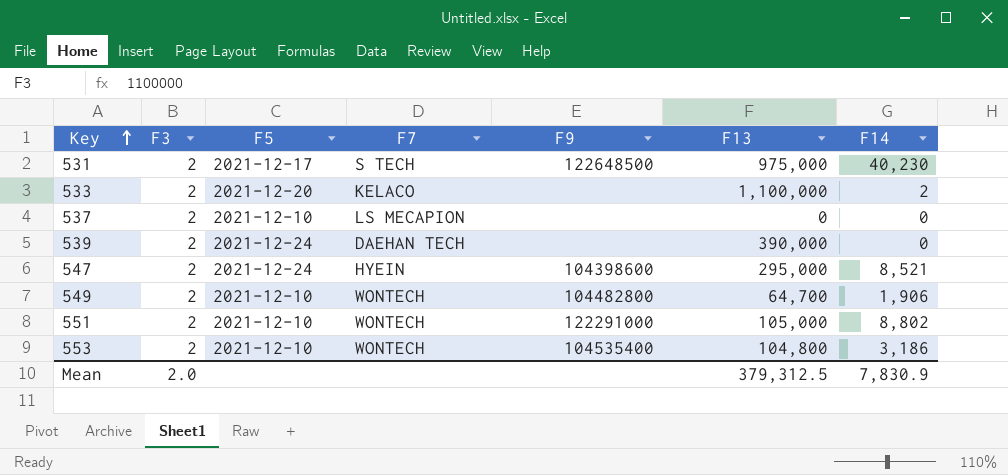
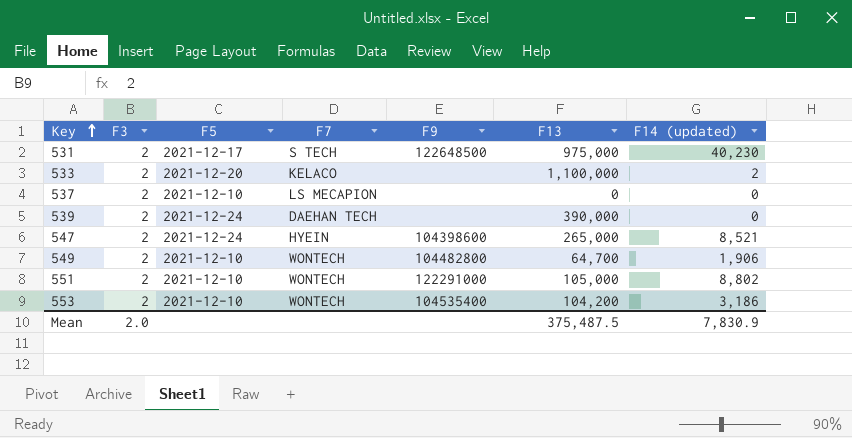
column name: F14 -> F14 (updated)
547 | F13: 295,000 -> 265,000
553 | F13: 104,800 -> 104,200
Mean | F13: 379,312.5 -> 375,487.5

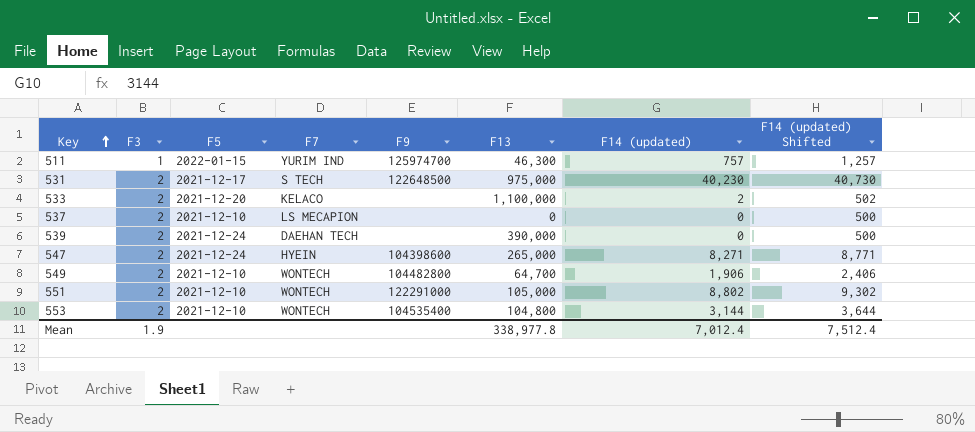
column F14 (updated) Shifted | formula: none -> [F14 (updated)] + 500
row 511: none -> 1 | 2022-01-15 | YURIM IND | 125974700 | 46,300 | 757 | 1,257
547 | F14 (updated): 8,521 -> 8,271
553 | F13: 104,200 -> 104,800
553 | F14 (updated): 3,186 -> 3,144
Mean | F3: 2.0 -> 1.9
Mean | F13: 375,487.5 -> 338,977.8
Mean | F14 (updated): 7,830.9 -> 7,012.4

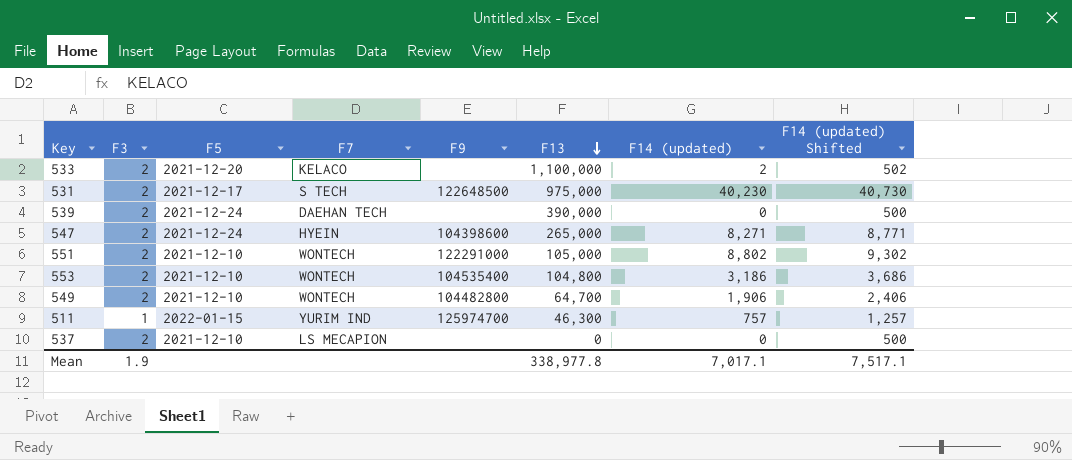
row order: Key ascending -> F13 descending
553 | F14 (updated): 3,144 -> 3,186
553 | F14 (updated) Shifted: 3,644 -> 3,686
Mean | F14 (updated): 7,012.4 -> 7,017.1
Mean | F14 (updated) Shifted: 7,512.4 -> 7,517.1

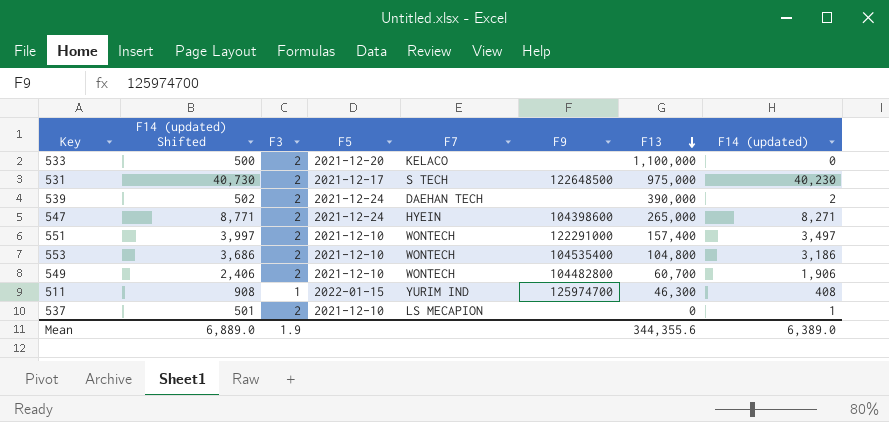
column F14 (updated) Shifted | position: 8 -> 2
533 | F14 (updated) Shifted: 502 -> 500
533 | F14 (updated): 2 -> 0
539 | F14 (updated) Shifted: 500 -> 502
539 | F14 (updated): 0 -> 2
551 | F14 (updated) Shifted: 9,302 -> 3,997
551 | F13: 105,000 -> 157,400
551 | F14 (updated): 8,802 -> 3,497
549 | F13: 64,700 -> 60,700
511 | F14 (updated) Shifted: 1,257 -> 908
511 | F14 (updated): 757 -> 408
537 | F14 (updated) Shifted: 500 -> 501
537 | F14 (updated): 0 -> 1
Mean | F14 (updated) Shifted: 7,517.1 -> 6,889.0
Mean | F13: 338,977.8 -> 344,355.6
Mean | F14 (updated): 7,017.1 -> 6,389.0

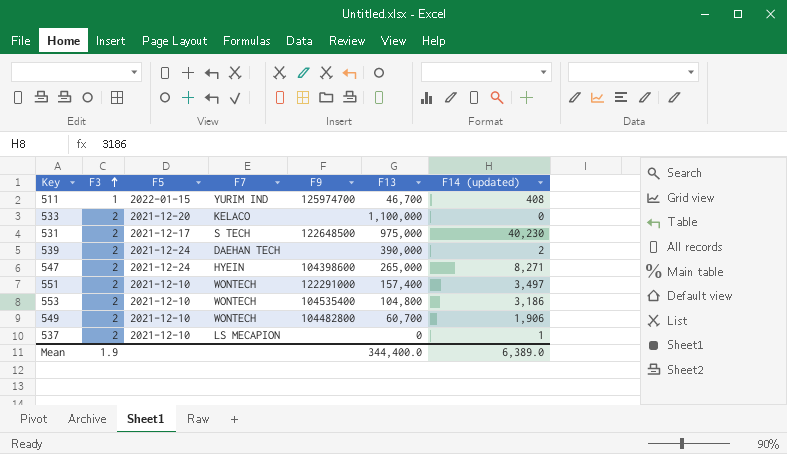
row order: F13 descending -> F3 ascending
column F14 (updated) Shifted | formula: [F14 (updated)] + 500 -> none
511 | F13: 46,300 -> 46,700
Mean | F13: 344,355.6 -> 344,400.0

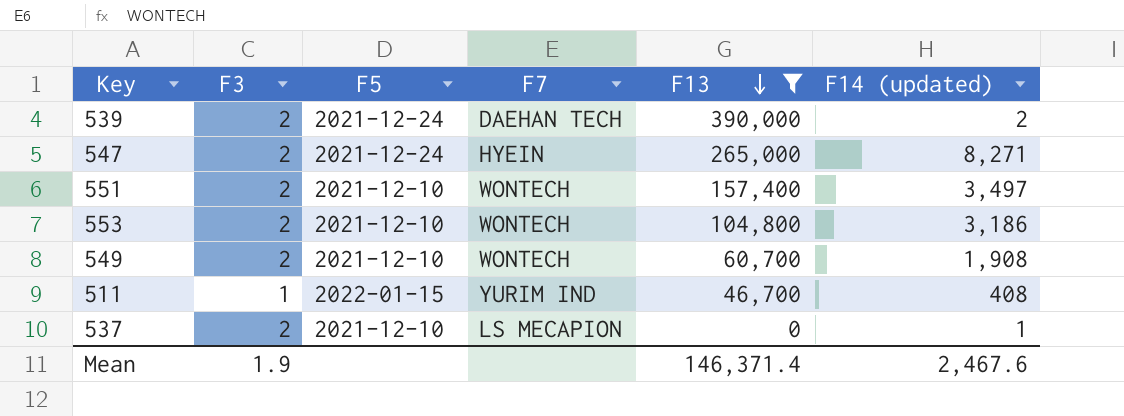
filter: none -> F13 <= 390,000
row order: F3 ascending -> F13 descending
column F9 | position: 5 -> none
549 | F14 (updated): 1,906 -> 1,908
Mean | F13: 344,400.0 -> 146,371.4
Mean | F14 (updated): 6,389.0 -> 2,467.6

